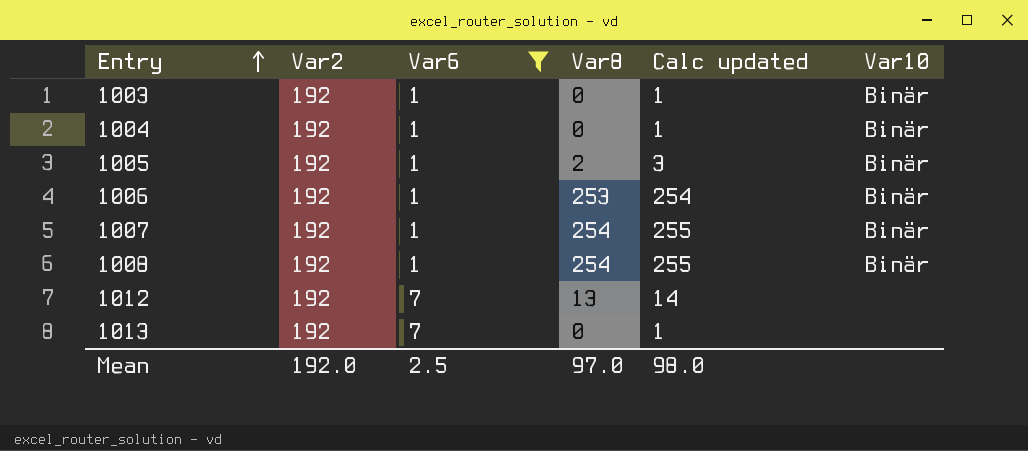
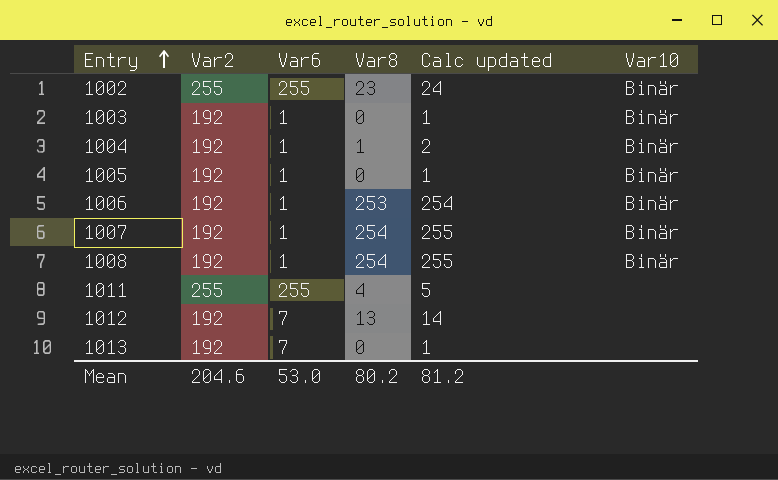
filter: Var6 != 255 -> none
1004 | Var8: 0 -> 1
1004 | Calc updated: 1 -> 2
1005 | Var8: 2 -> 0
1005 | Calc updated: 3 -> 1
Mean | Var2: 192.0 -> 204.6
Mean | Var6: 2.5 -> 53.0
Mean | Var8: 97.0 -> 80.2
Mean | Calc updated: 98.0 -> 81.2

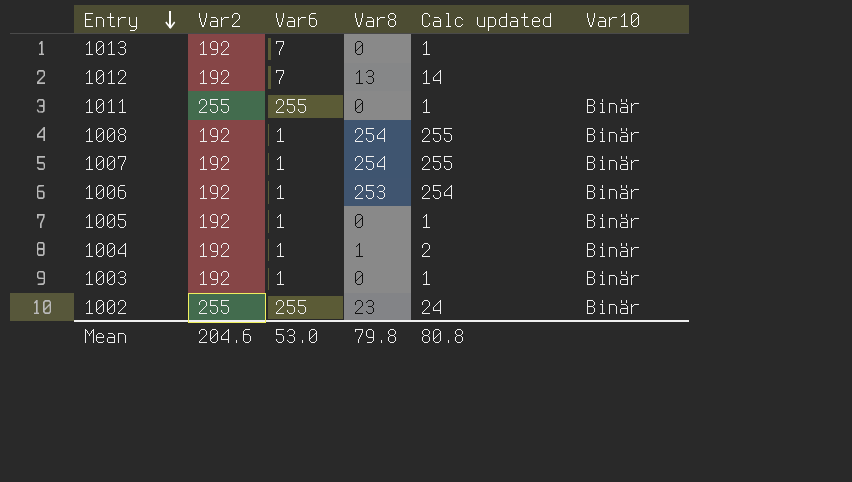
row order: Entry ascending -> Entry descending
1011 | Var8: 4 -> 0
1011 | Calc updated: 5 -> 1
1011 | Var10: none -> Binär
Mean | Var8: 80.2 -> 79.8
Mean | Calc updated: 81.2 -> 80.8

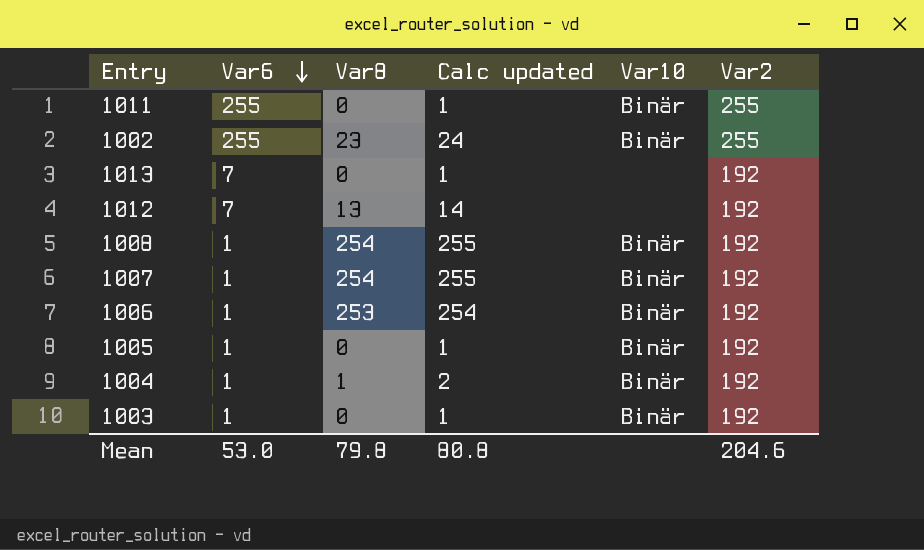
row order: Entry descending -> Var6 descending
column Var2 | position: 2 -> 6

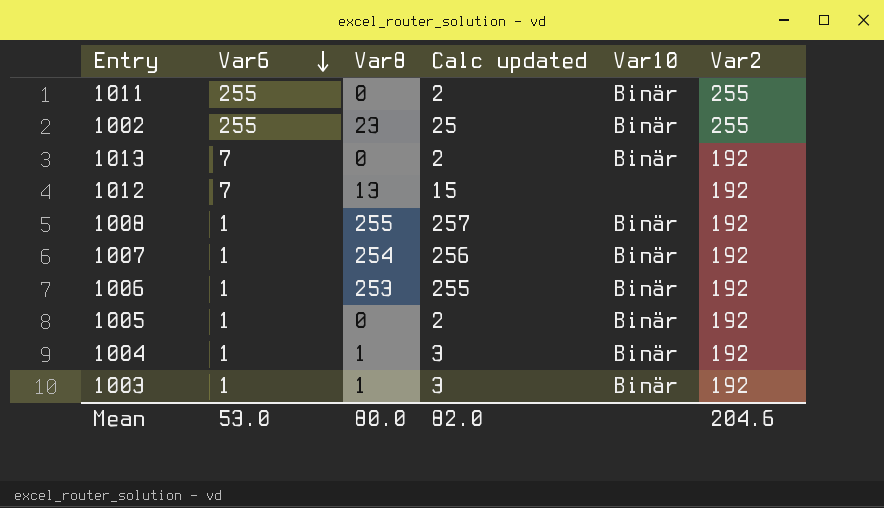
column Calc updated | formula: [Var8] + 1 -> [Var8] + 2
1013 | Var10: none -> Binär
1008 | Var8: 254 -> 255
1003 | Var8: 0 -> 1
Mean | Var8: 79.8 -> 80.0
Mean | Calc updated: 80.8 -> 82.0

